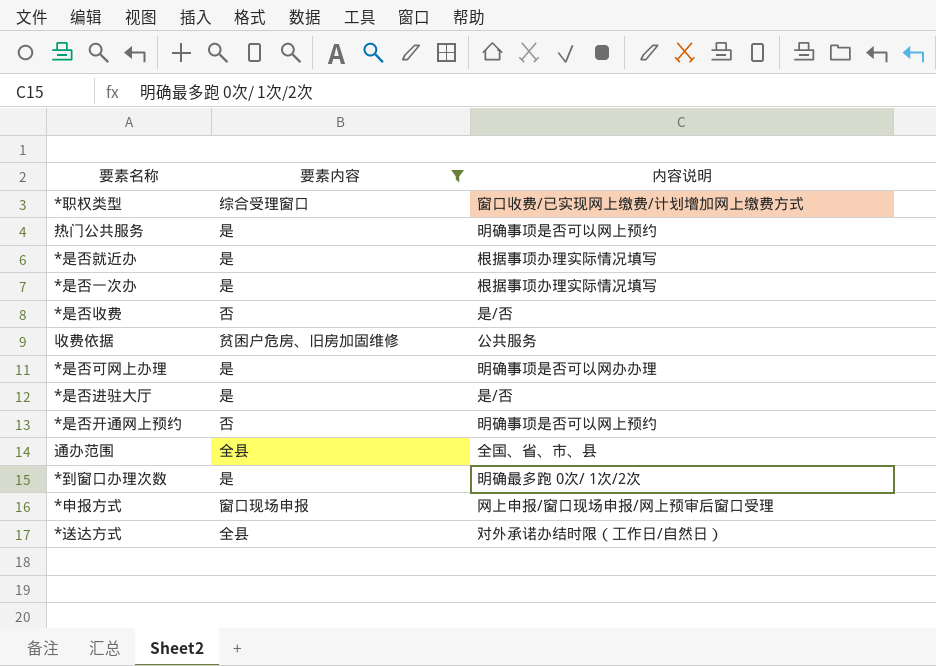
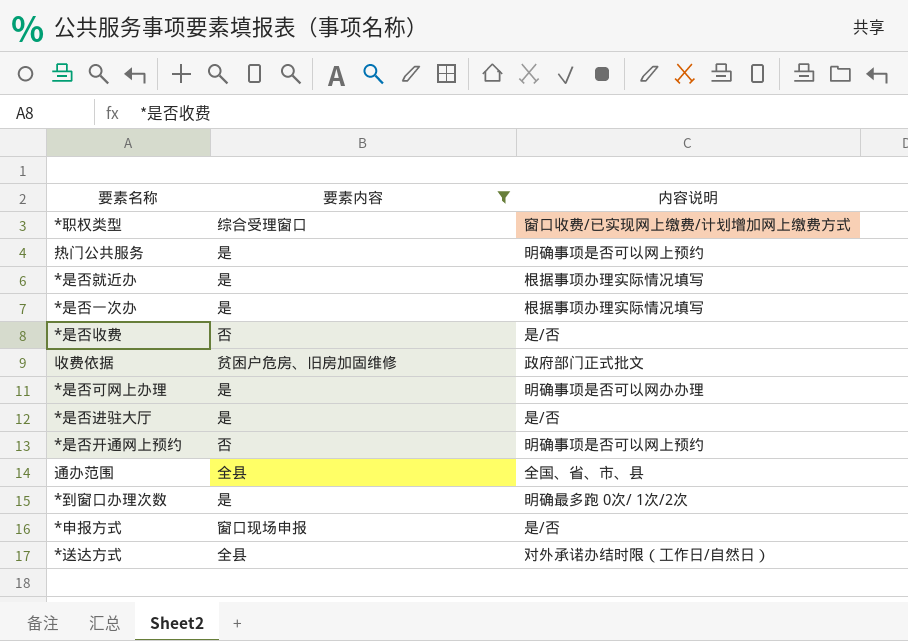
收费依据 | 内容说明: 公共服务 -> 政府部门正式批文
*申报方式 | 内容说明: 网上申报/窗口现场申报/网上预审后窗口受理 -> 是/否

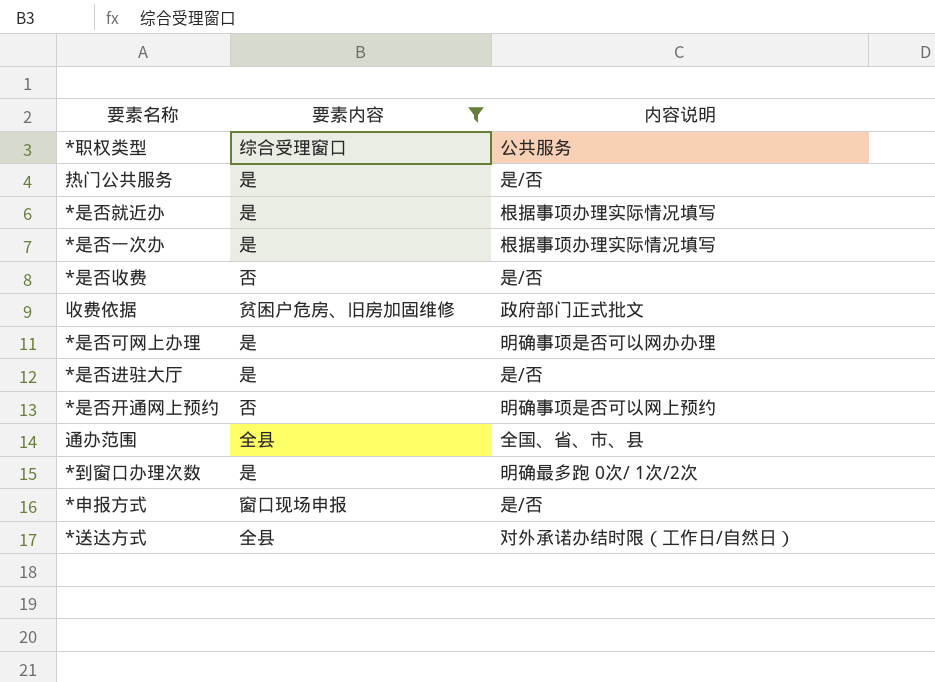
*职权类型 | 内容说明: 窗口收费/已实现网上缴费/计划增加网上缴费方式 -> 公共服务
热门公共服务 | 内容说明: 明确事项是否可以网上预约 -> 是/否

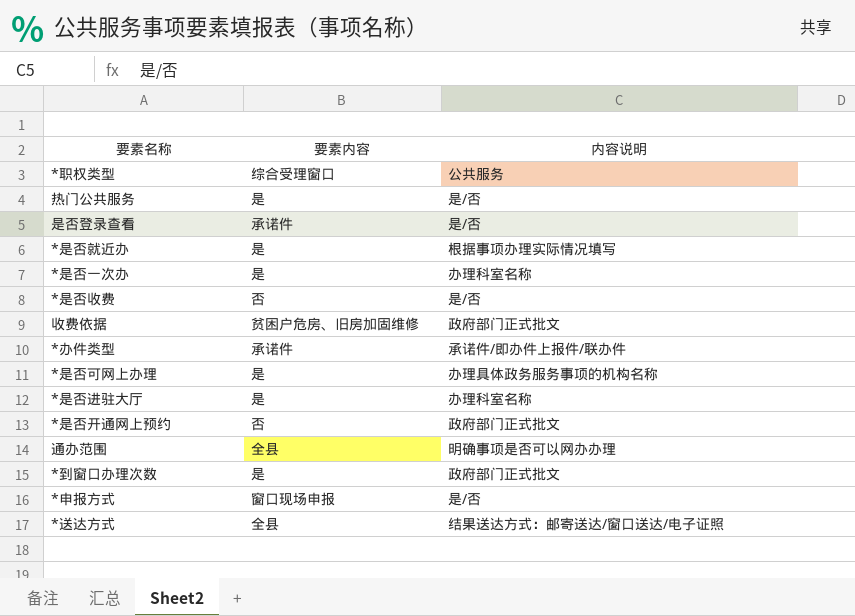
filter: 要素内容 != 承诺件 -> none
*是否一次办 | 内容说明: 根据事项办理实际情况填写 -> 办理科室名称
*是否可网上办理 | 内容说明: 明确事项是否可以网办办理 -> 办理具体政务服务事项的机构名称
*是否进驻大厅 | 内容说明: 是/否 -> 办理科室名称
*是否开通网上预约 | 内容说明: 明确事项是否可以网上预约 -> 政府部门正式批文
通办范围 | 内容说明: 全国、省、市、县 -> 明确事项是否可以网办办理
*到窗口办理次数 | 内容说明: 明确最多跑 0次/ 1次/2次 -> 政府部门正式批文
*送达方式 | 内容说明: 对外承诺办结时限（工作日/自然日） -> 结果送达方式：邮寄送达/窗口送达/电子证照

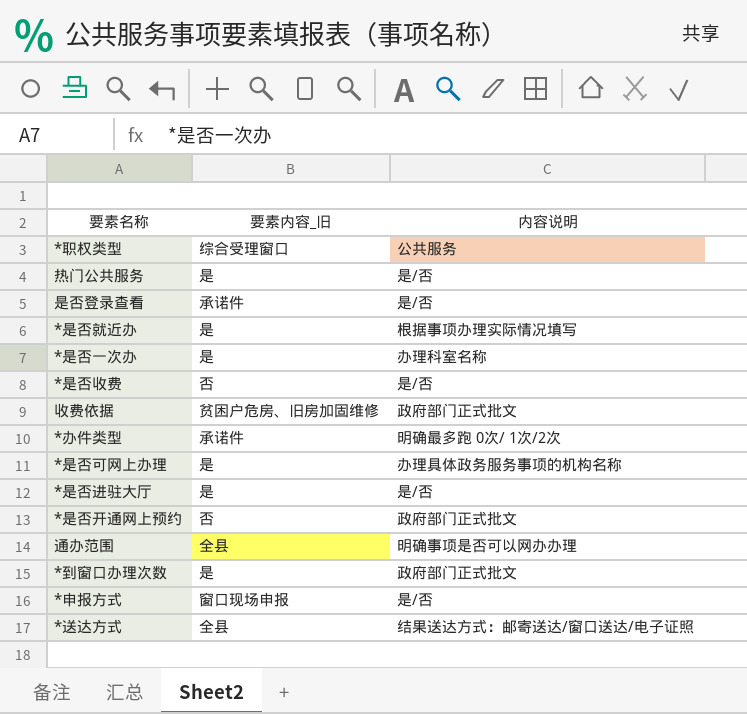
column name: 要素内容 -> 要素内容_旧
*办件类型 | 内容说明: 承诺件/即办件上报件/联办件 -> 明确最多跑 0次/ 1次/2次
*是否进驻大厅 | 内容说明: 办理科室名称 -> 是/否

